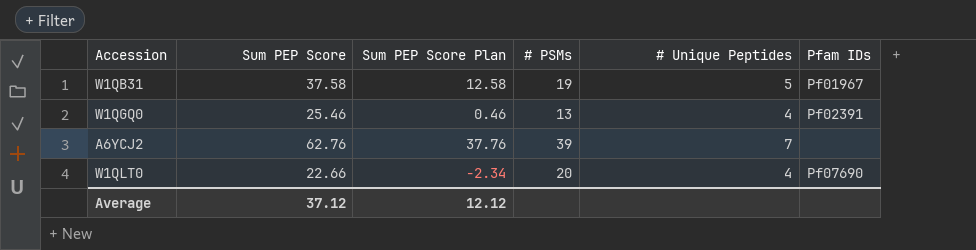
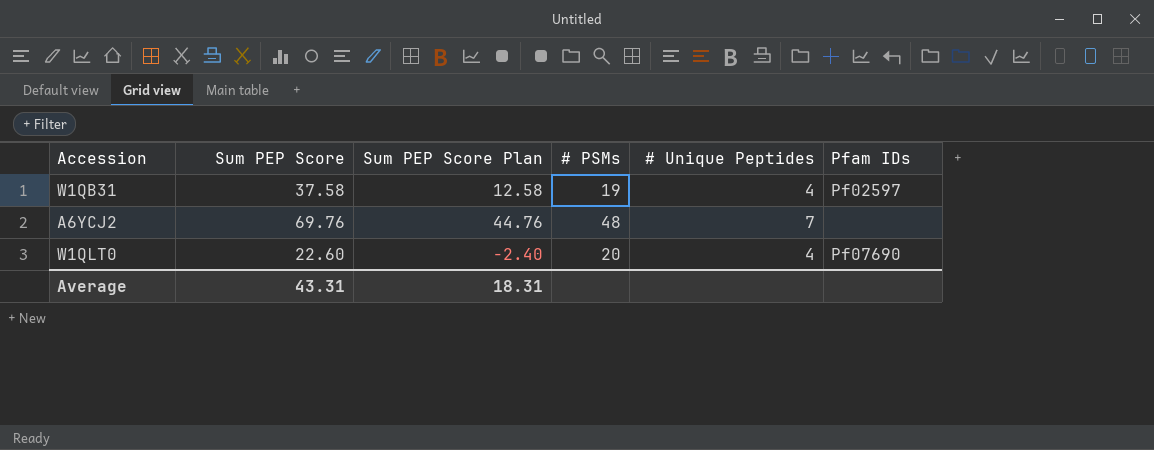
row W1QGQ0: 25.46 | 0.46 | 13 | 4 | Pf02391 -> none
W1QB31 | # Unique Peptides: 5 -> 4
W1QB31 | Pfam IDs: Pf01967 -> Pf02597
A6YCJ2 | Sum PEP Score: 62.76 -> 69.76
A6YCJ2 | Sum PEP Score Plan: 37.76 -> 44.76
A6YCJ2 | # PSMs: 39 -> 48
W1QLT0 | Sum PEP Score: 22.66 -> 22.60
W1QLT0 | Sum PEP Score Plan: -2.34 -> -2.40
Average | Sum PEP Score: 37.12 -> 43.31
Average | Sum PEP Score Plan: 12.12 -> 18.31

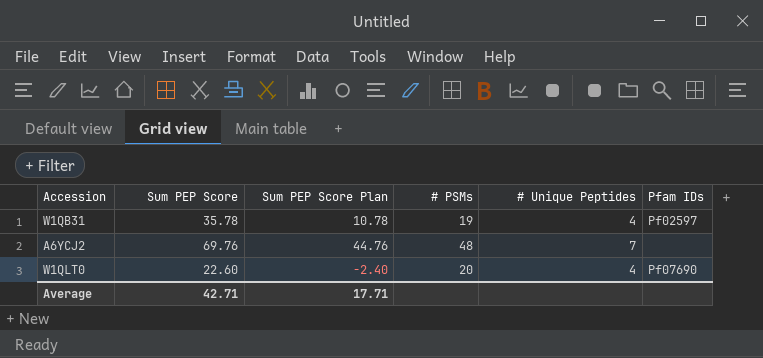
W1QB31 | Sum PEP Score: 37.58 -> 35.78
W1QB31 | Sum PEP Score Plan: 12.58 -> 10.78
Average | Sum PEP Score: 43.31 -> 42.71
Average | Sum PEP Score Plan: 18.31 -> 17.71

